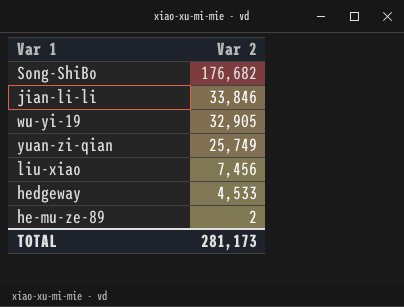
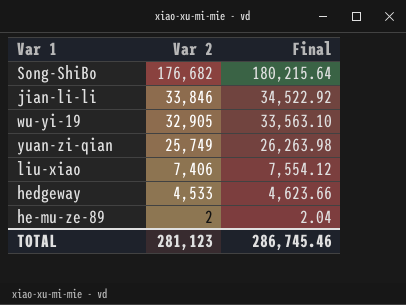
column Final | formula: none -> [Var 2] * 1.02
liu-xiao | Var 2: 7,456 -> 7,406
TOTAL | Var 2: 281,173 -> 281,123

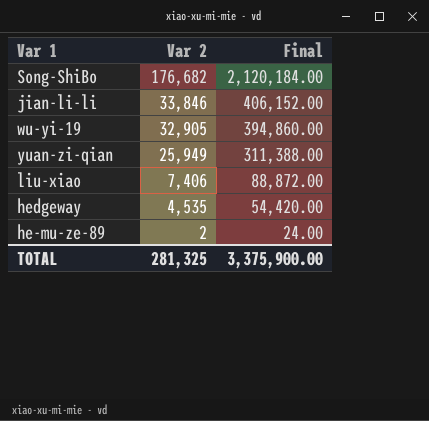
column Final | formula: [Var 2] * 1.02 -> [Var 2] * 12
yuan-zi-qian | Var 2: 25,749 -> 25,949
hedgeway | Var 2: 4,533 -> 4,535
TOTAL | Var 2: 281,123 -> 281,325
TOTAL | Final: 286,745.46 -> 3,375,900.00

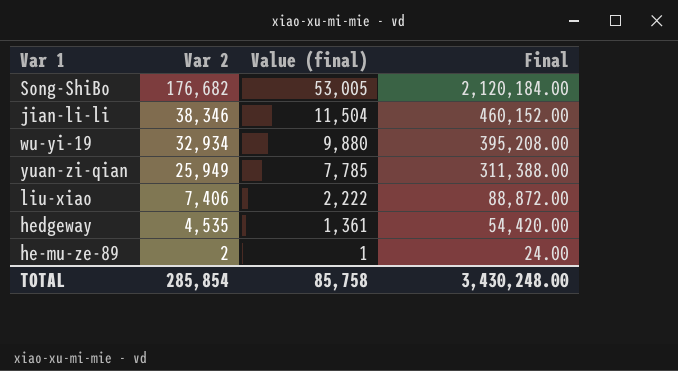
column Value (final) | formula: none -> [Var 2] * 0.3
jian-li-li | Var 2: 33,846 -> 38,346
jian-li-li | Final: 406,152.00 -> 460,152.00
wu-yi-19 | Var 2: 32,905 -> 32,934
wu-yi-19 | Final: 394,860.00 -> 395,208.00
TOTAL | Var 2: 281,325 -> 285,854
TOTAL | Final: 3,375,900.00 -> 3,430,248.00

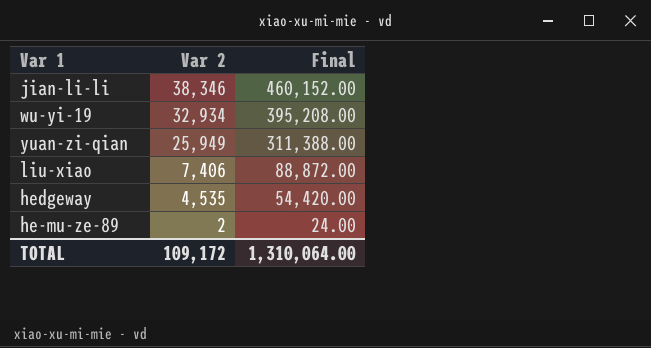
column Value (final) | formula: [Var 2] * 0.3 -> none
row Song-ShiBo: 176,682 | 53,005 | 2,120,184.00 -> none
TOTAL | Var 2: 285,854 -> 109,172
TOTAL | Final: 3,430,248.00 -> 1,310,064.00

